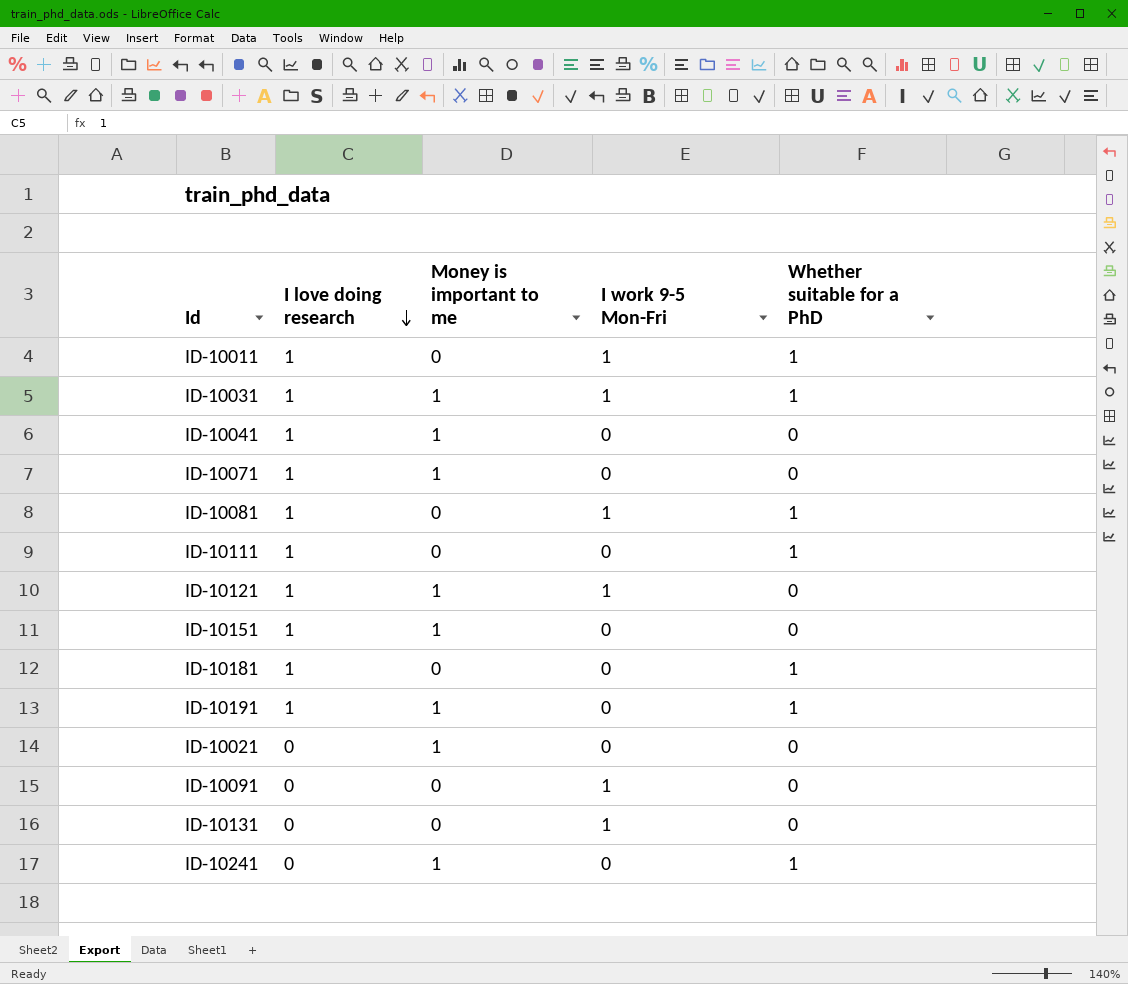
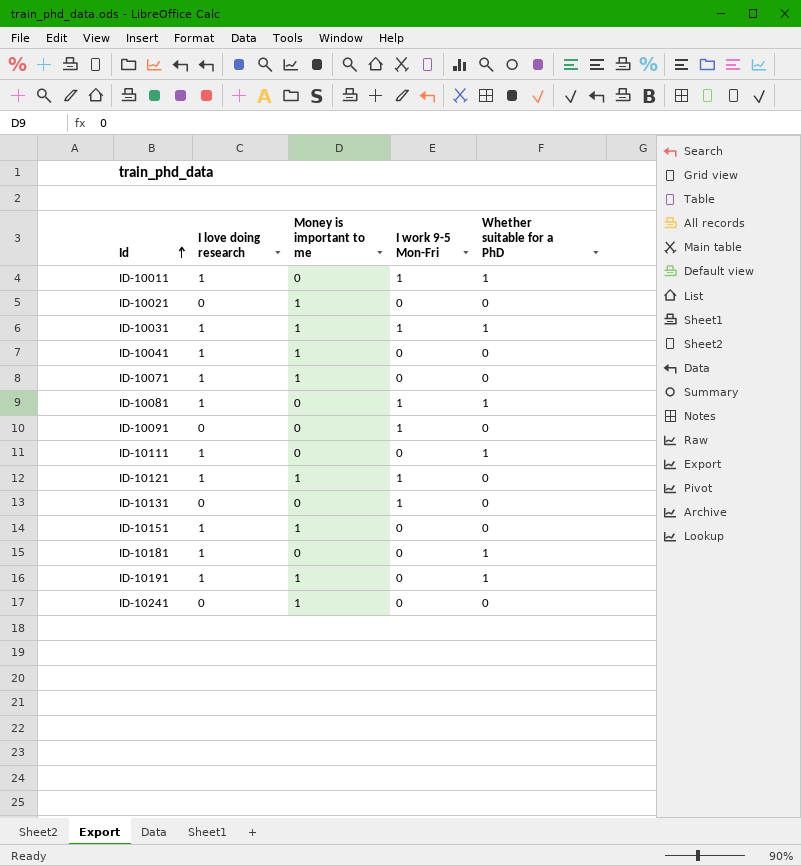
row order: I love doing research descending -> Id ascending
ID-10241 | Whether suitable for a PhD: 1 -> 0

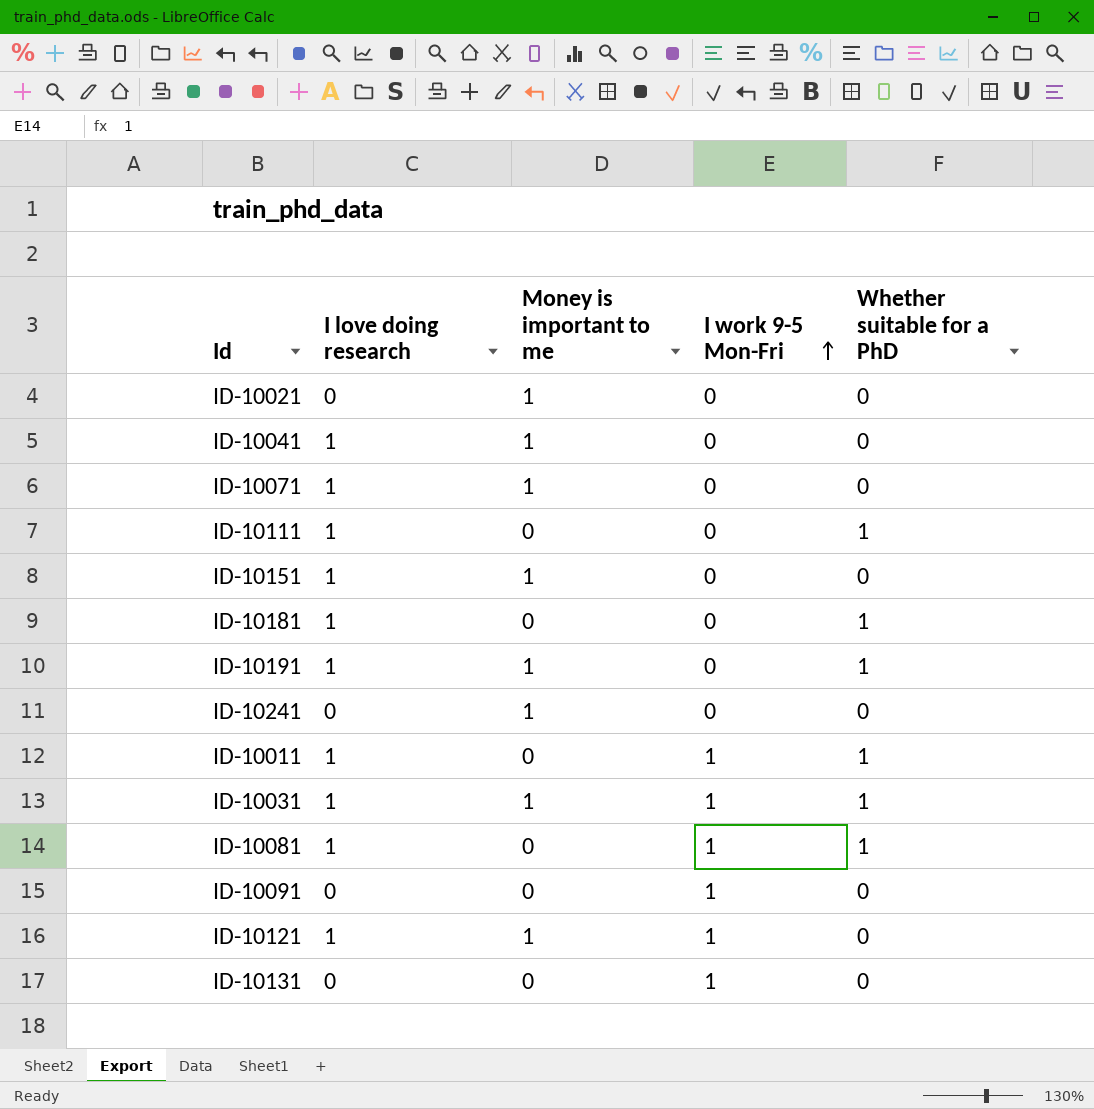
row order: Id ascending -> I work 9-5 Mon-Fri ascending

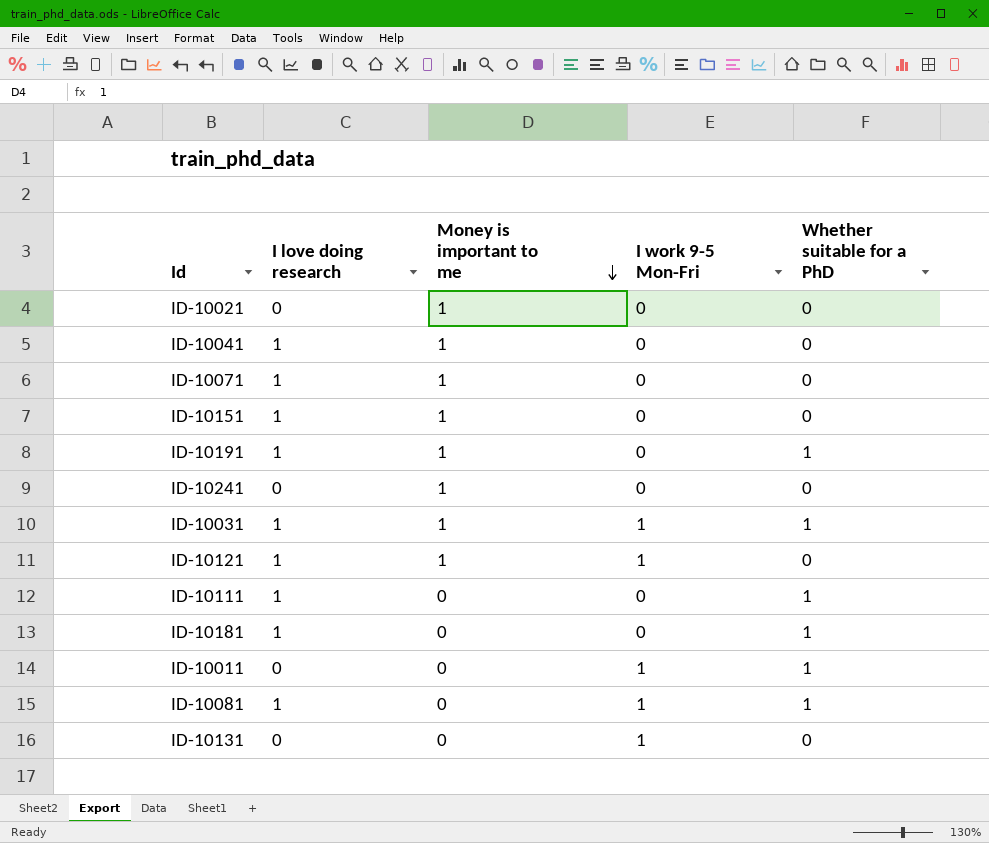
row order: I work 9-5 Mon-Fri ascending -> Money is important to me descending
row ID-10091: 0 | 0 | 1 | 0 -> none
ID-10011 | I love doing research: 1 -> 0

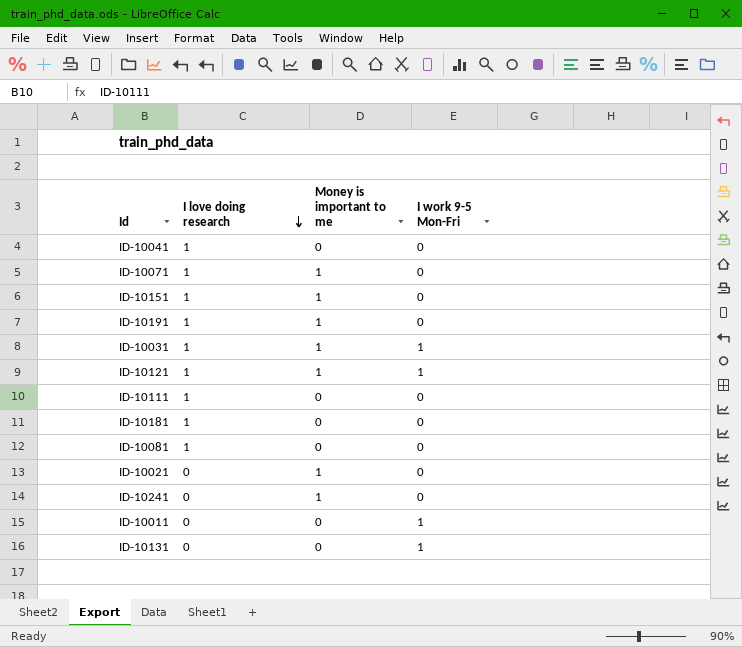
row order: Money is important to me descending -> I love doing research descending
column Whether suitable for a PhD | position: 5 -> none
ID-10041 | Money is important to me: 1 -> 0
ID-10081 | I work 9-5 Mon-Fri: 1 -> 0

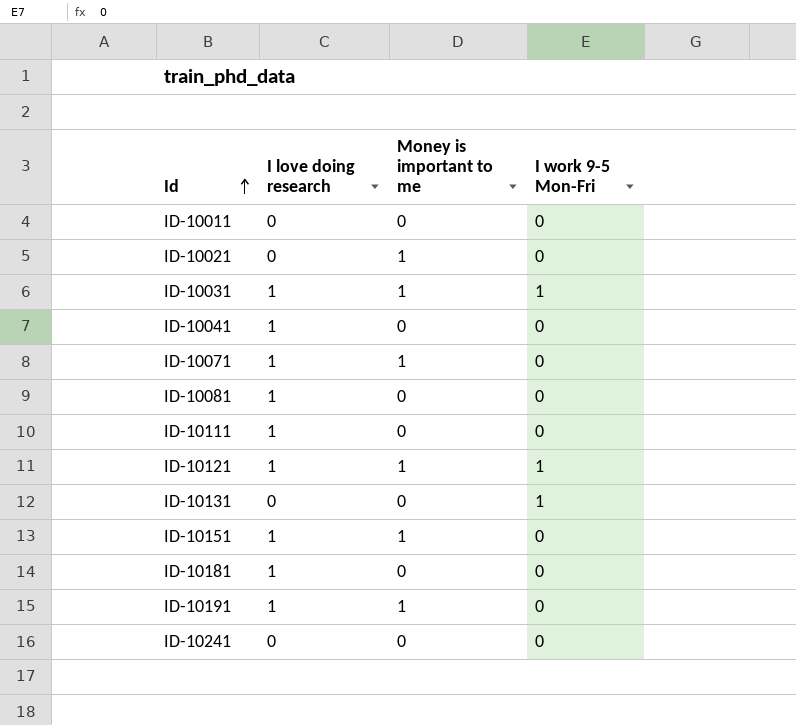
row order: I love doing research descending -> Id ascending
ID-10011 | I work 9-5 Mon-Fri: 1 -> 0
ID-10241 | Money is important to me: 1 -> 0

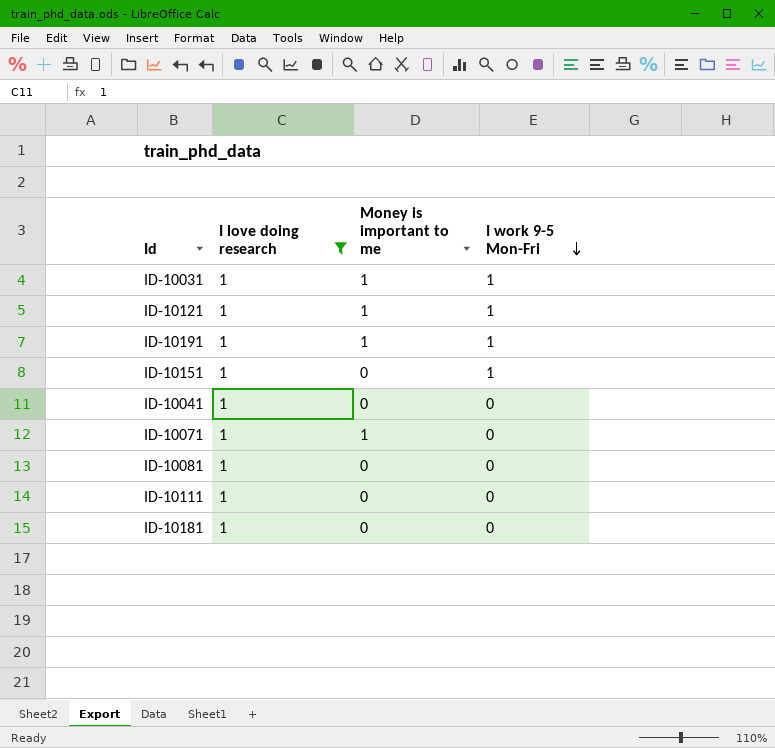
filter: none -> I love doing research = 1
row order: Id ascending -> I work 9-5 Mon-Fri descending
ID-10191 | I work 9-5 Mon-Fri: 0 -> 1
ID-10151 | Money is important to me: 1 -> 0
ID-10151 | I work 9-5 Mon-Fri: 0 -> 1

